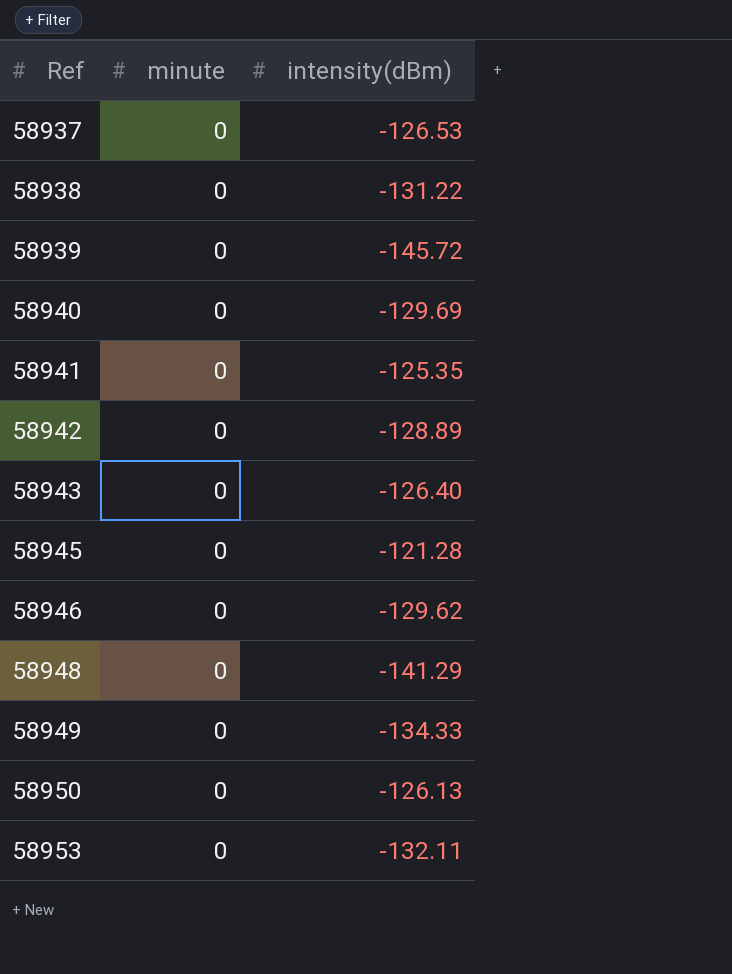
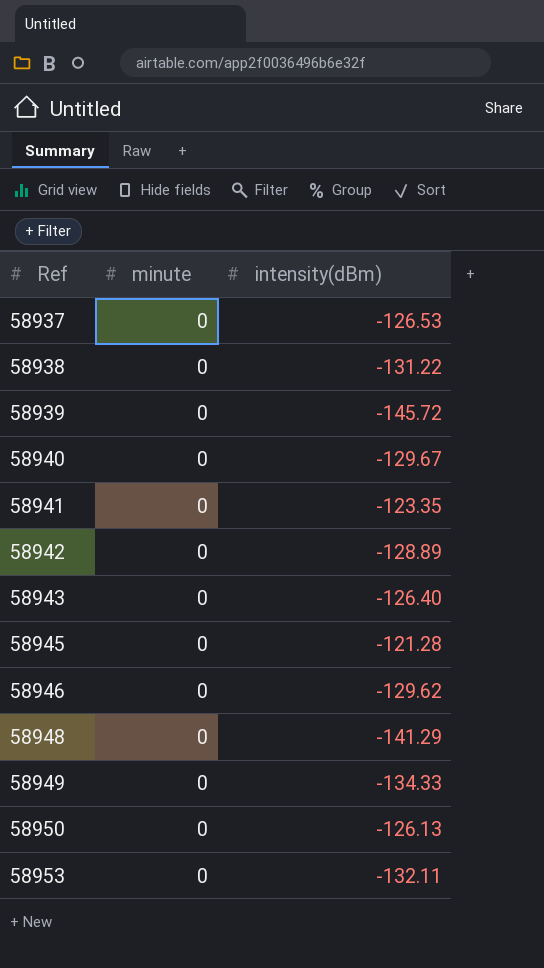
58940 | intensity(dBm): -129.69 -> -129.67
58941 | intensity(dBm): -125.35 -> -123.35

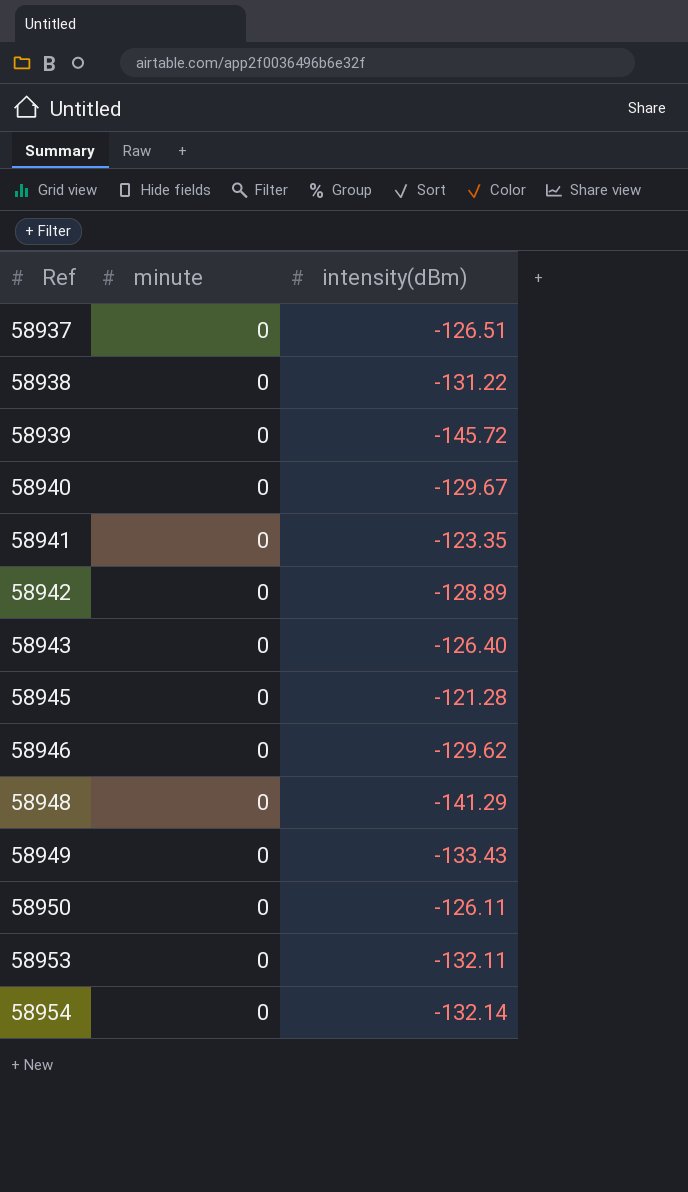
58937 | intensity(dBm): -126.53 -> -126.51
58949 | intensity(dBm): -134.33 -> -133.43
58950 | intensity(dBm): -126.13 -> -126.11
row 58954: none -> 0 | -132.14

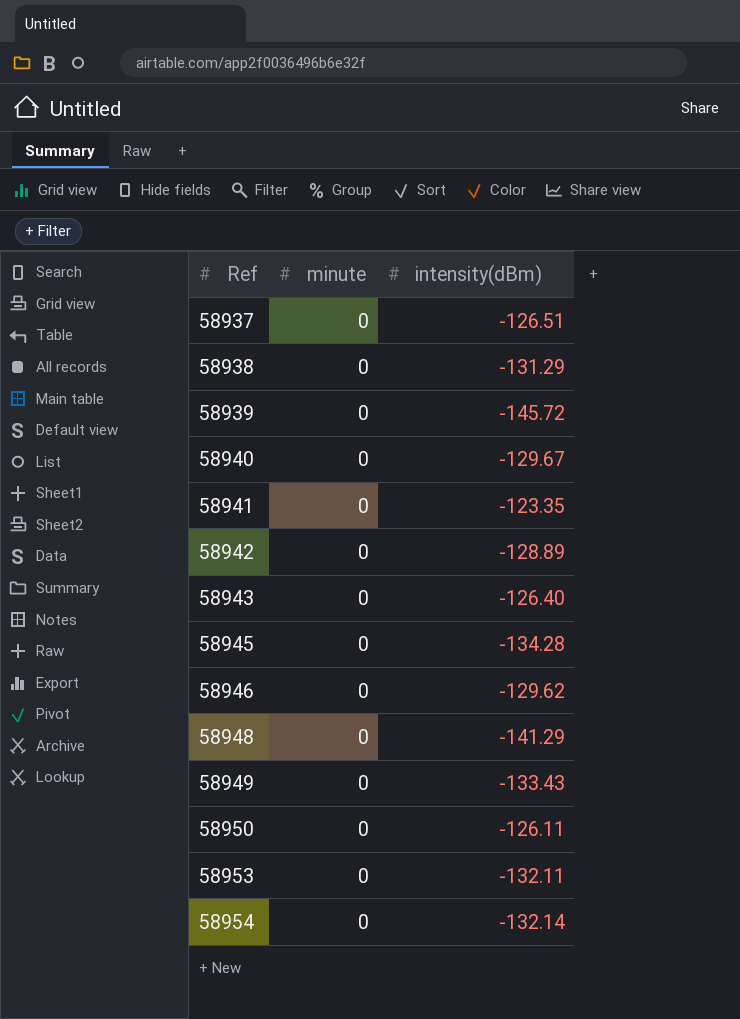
58938 | intensity(dBm): -131.22 -> -131.29
58945 | intensity(dBm): -121.28 -> -134.28

